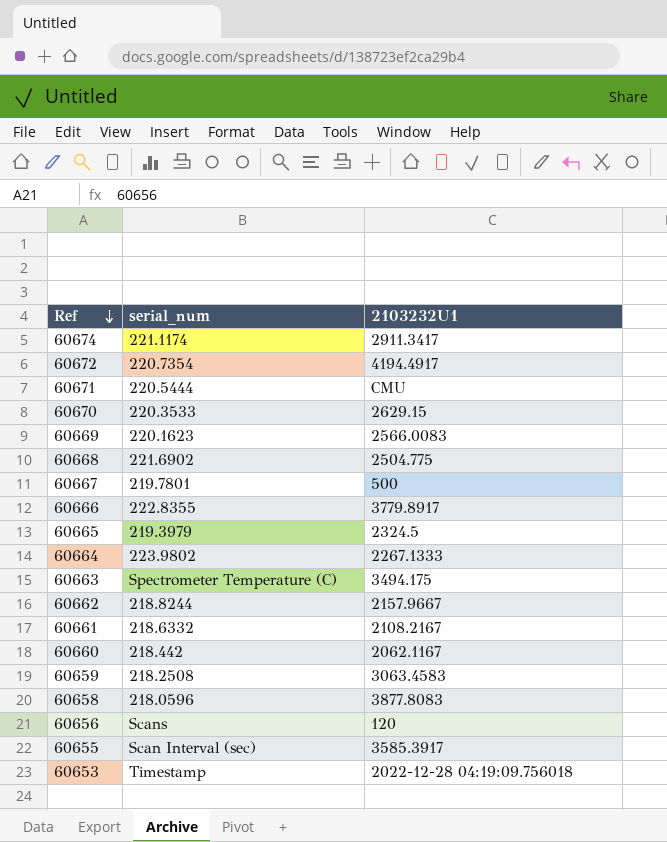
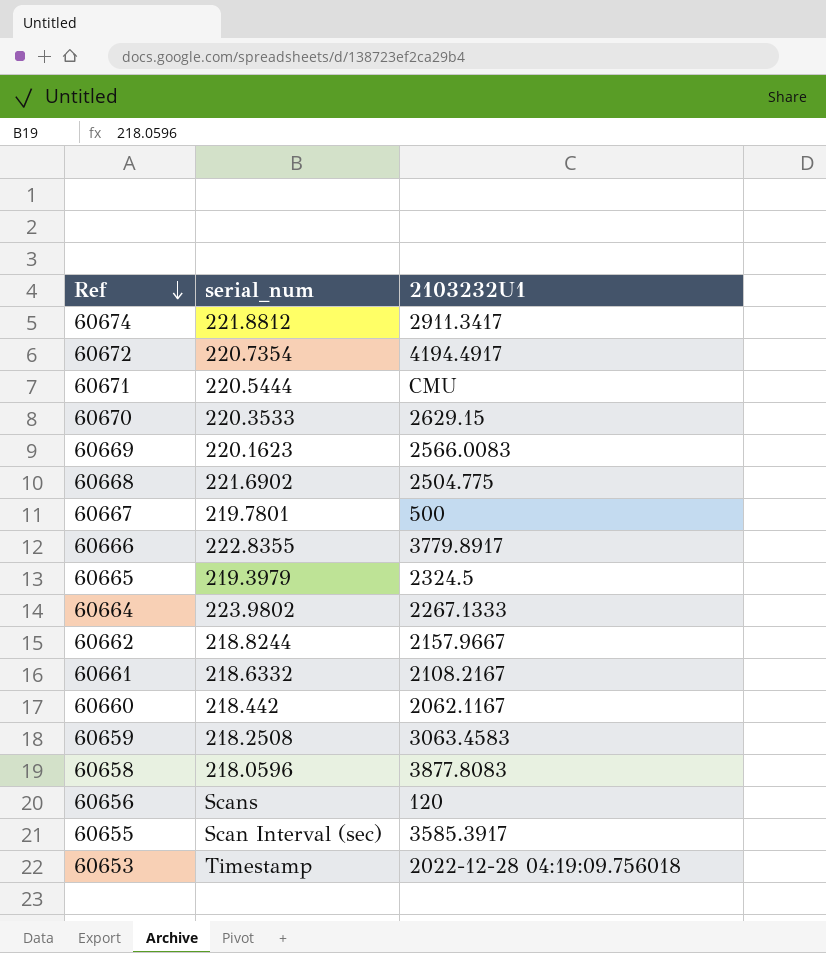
row 60663: Spectrometer Temperature (C) | 3494.175 -> none
60674 | serial_num: 221.1174 -> 221.8812

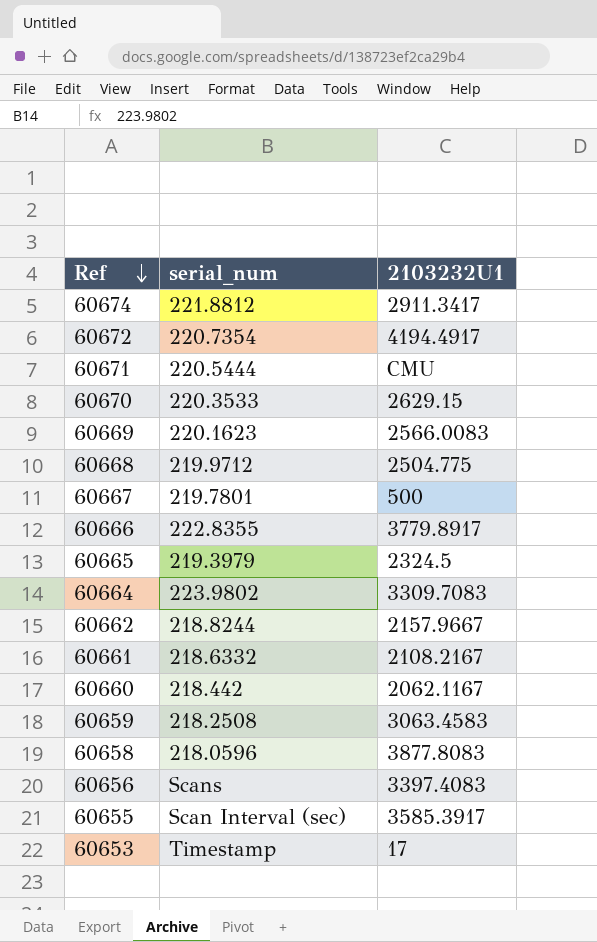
60668 | serial_num: 221.6902 -> 219.9712
60664 | 2103232U1: 2267.1333 -> 3309.7083
60656 | 2103232U1: 120 -> 3397.4083
60653 | 2103232U1: 2022-12-28 04:19:09.756018 -> 17

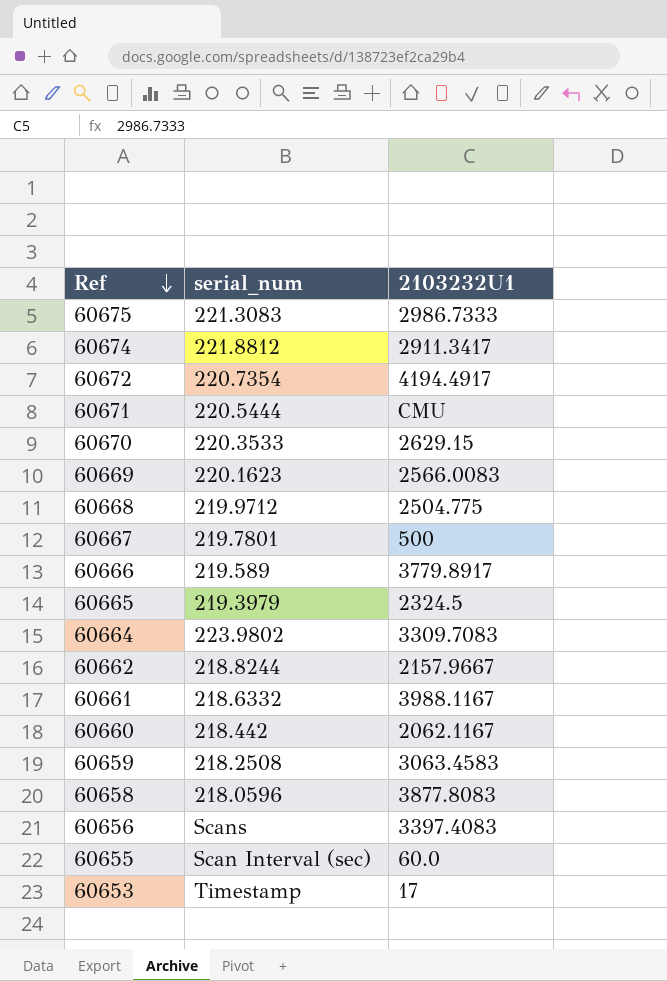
row 60675: none -> 221.3083 | 2986.7333
60666 | serial_num: 222.8355 -> 219.589
60661 | 2103232U1: 2108.2167 -> 3988.1167
60655 | 2103232U1: 3585.3917 -> 60.0

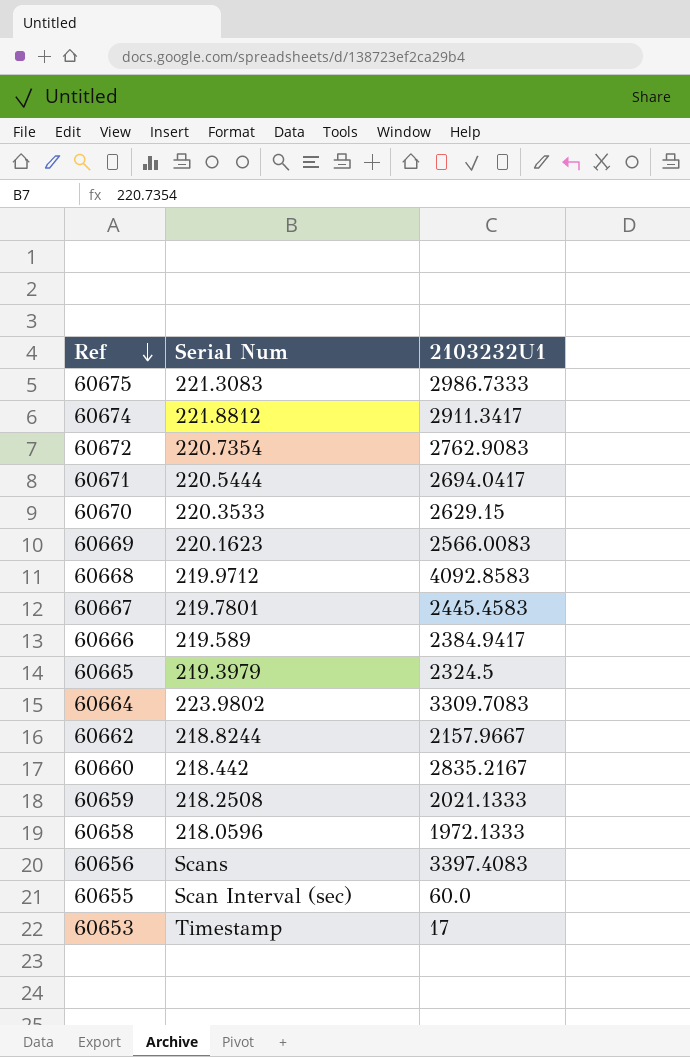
column name: serial_num -> Serial Num
row 60661: 218.6332 | 3988.1167 -> none
60672 | 2103232U1: 4194.4917 -> 2762.9083
60671 | 2103232U1: CMU -> 2694.0417
60668 | 2103232U1: 2504.775 -> 4092.8583
60667 | 2103232U1: 500 -> 2445.4583
60666 | 2103232U1: 3779.8917 -> 2384.9417
60660 | 2103232U1: 2062.1167 -> 2835.2167
60659 | 2103232U1: 3063.4583 -> 2021.1333
60658 | 2103232U1: 3877.8083 -> 1972.1333

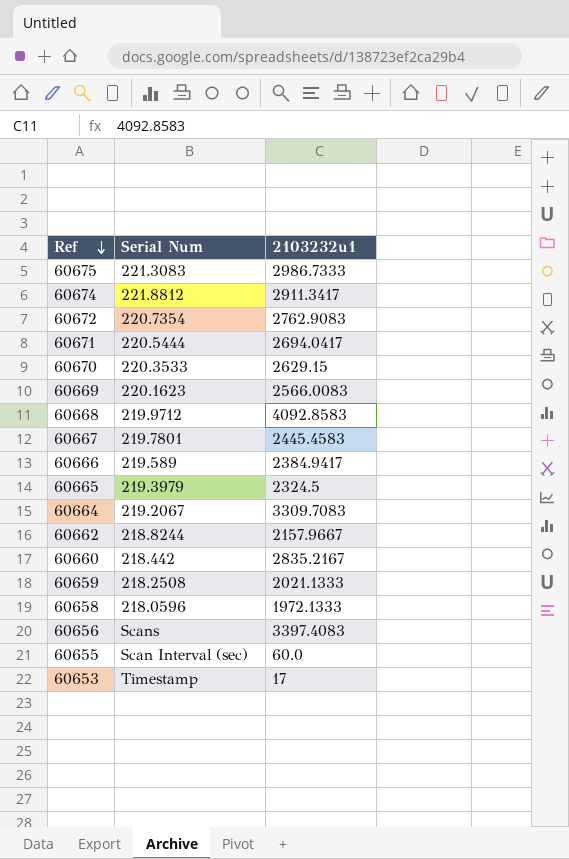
column name: 2103232U1 -> 2103232u1
60664 | Serial Num: 223.9802 -> 219.2067

